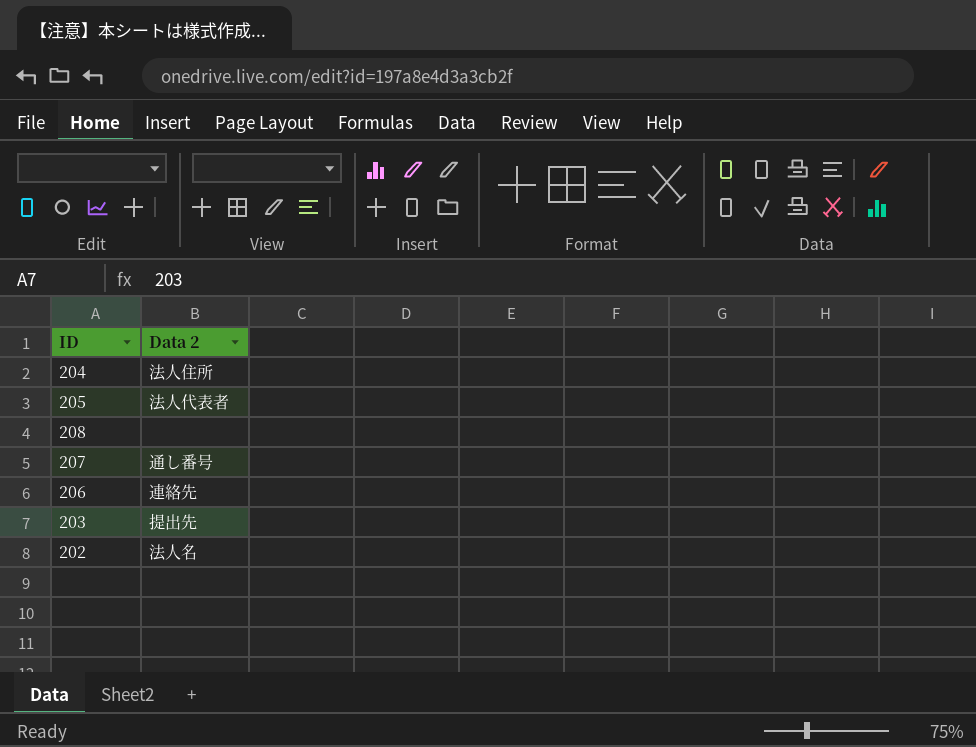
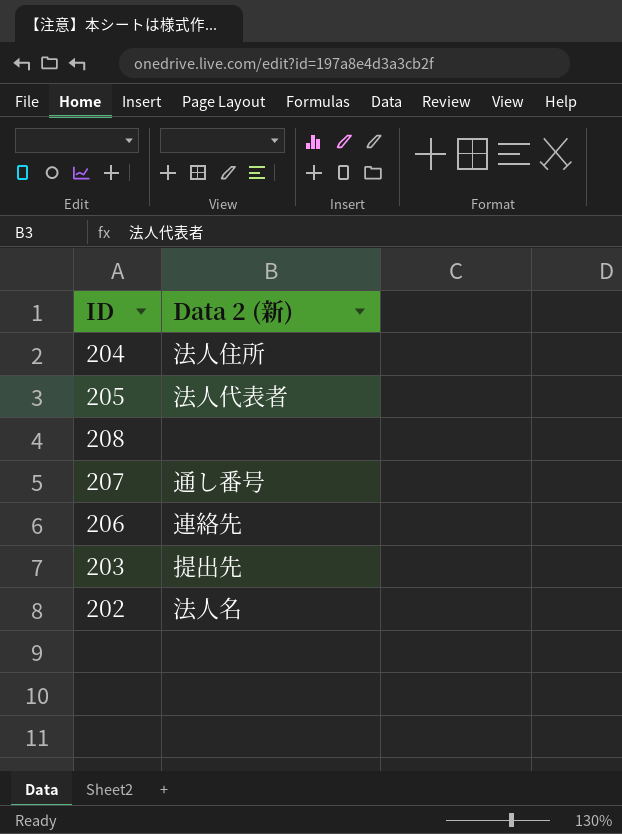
column name: Data 2 -> Data 2 (新)

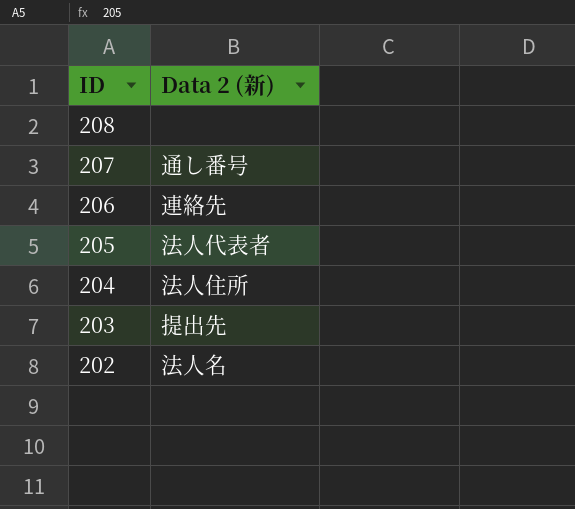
row order: none -> ID descending

